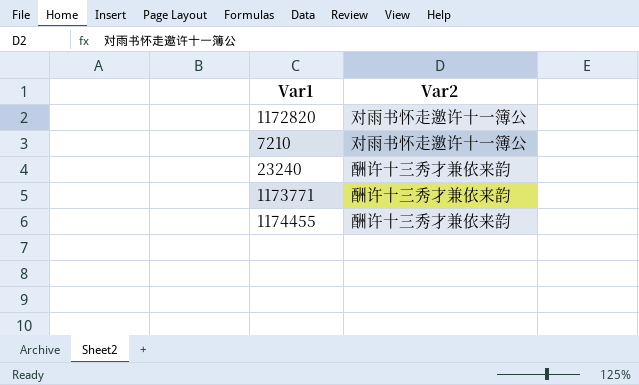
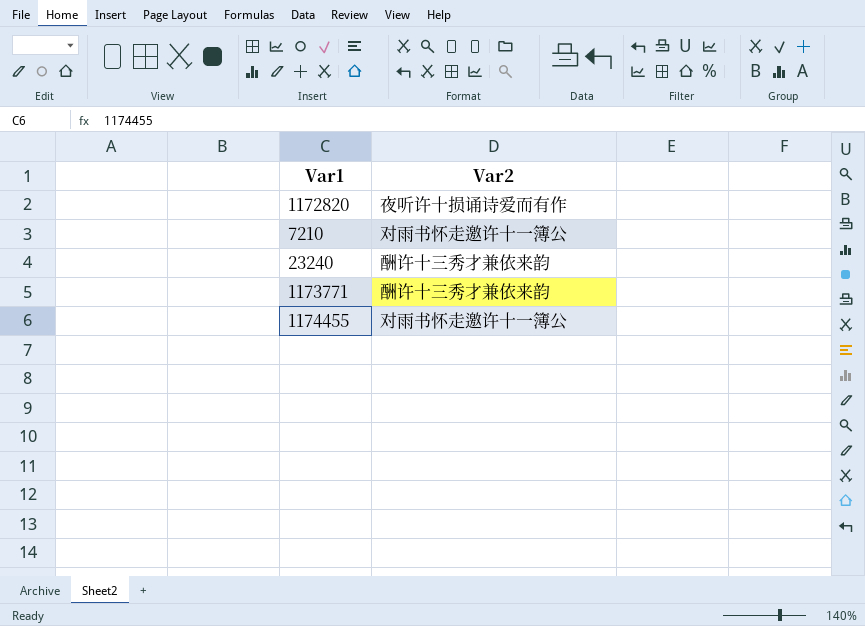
1172820 | Var2: 对雨书怀走邀许十一簿公 -> 夜听许十损诵诗爱而有作
1174455 | Var2: 酬许十三秀才兼依来韵 -> 对雨书怀走邀许十一簿公

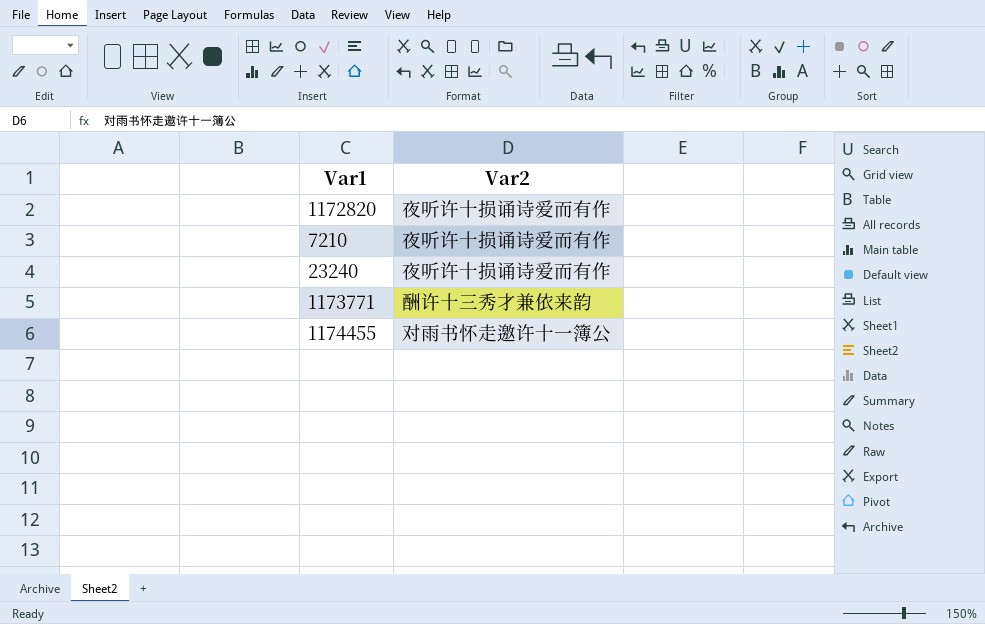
7210 | Var2: 对雨书怀走邀许十一簿公 -> 夜听许十损诵诗爱而有作
23240 | Var2: 酬许十三秀才兼依来韵 -> 夜听许十损诵诗爱而有作

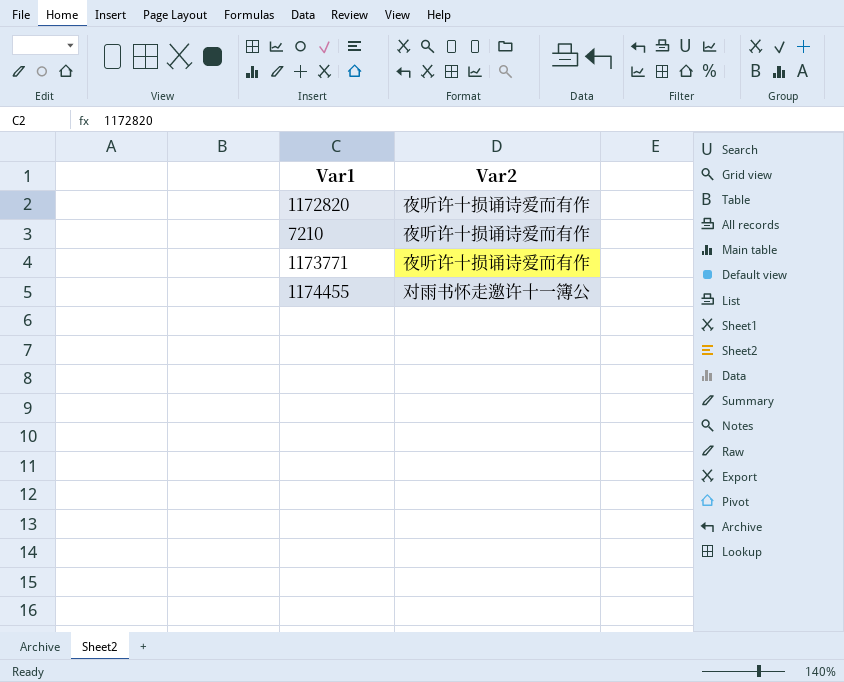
row 23240: 夜听许十损诵诗爱而有作 -> none
1173771 | Var2: 酬许十三秀才兼依来韵 -> 夜听许十损诵诗爱而有作

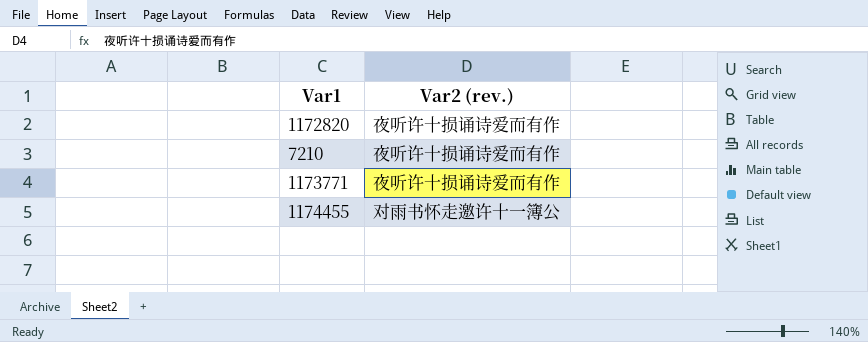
column name: Var2 -> Var2 (rev.)

